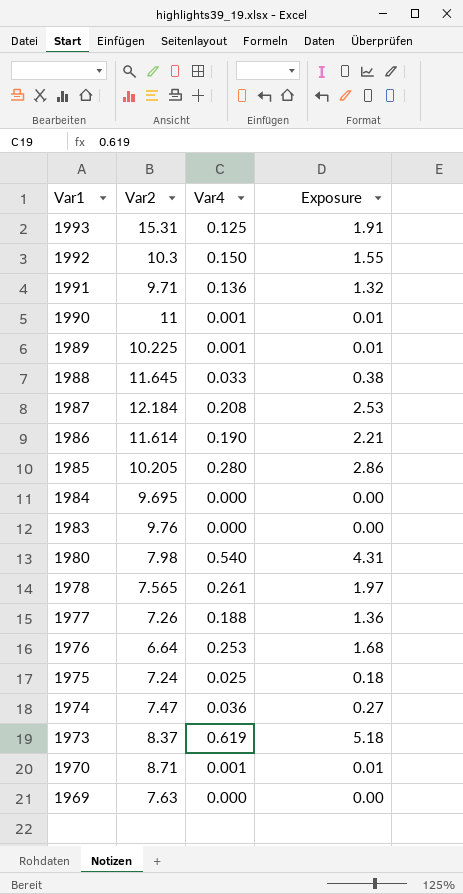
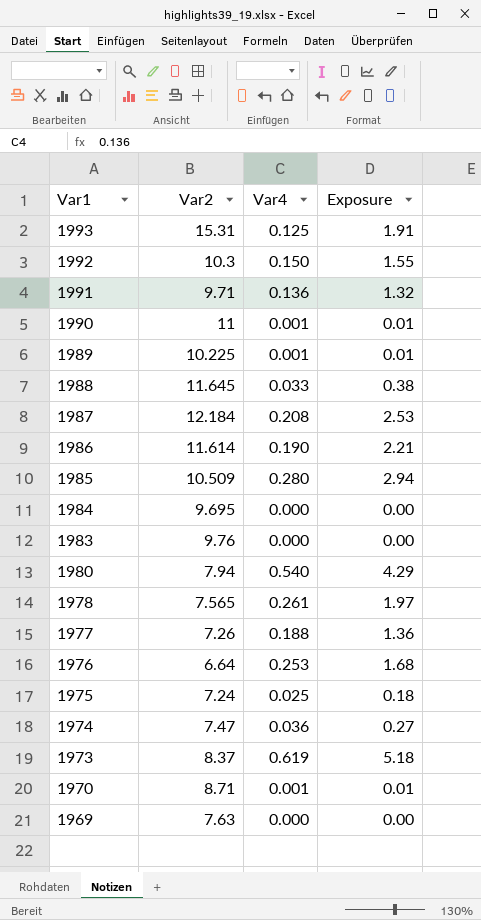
1985 | Var2: 10.205 -> 10.509
1985 | Exposure: 2.86 -> 2.94
1980 | Var2: 7.98 -> 7.94
1980 | Exposure: 4.31 -> 4.29

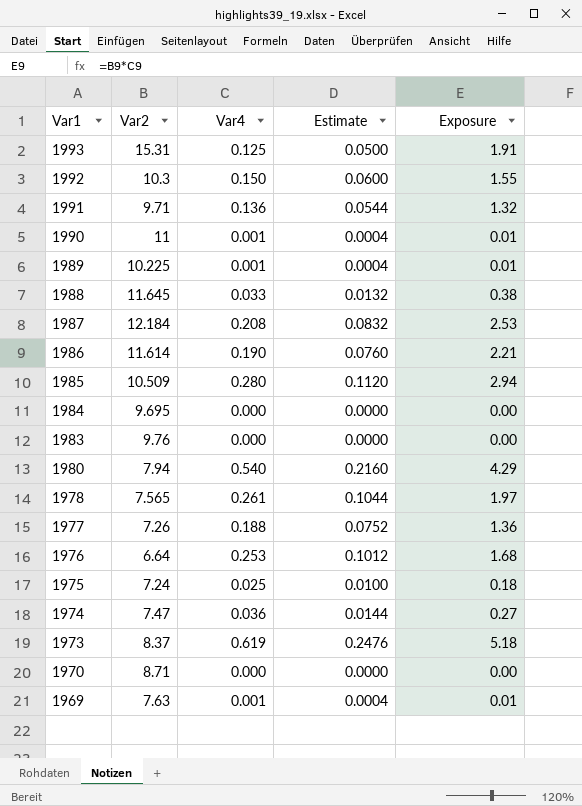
column Estimate | formula: none -> [Var4] * 0.4
1970 | Var4: 0.001 -> 0.000
1970 | Exposure: 0.01 -> 0.00
1969 | Var4: 0.000 -> 0.001
1969 | Exposure: 0.00 -> 0.01

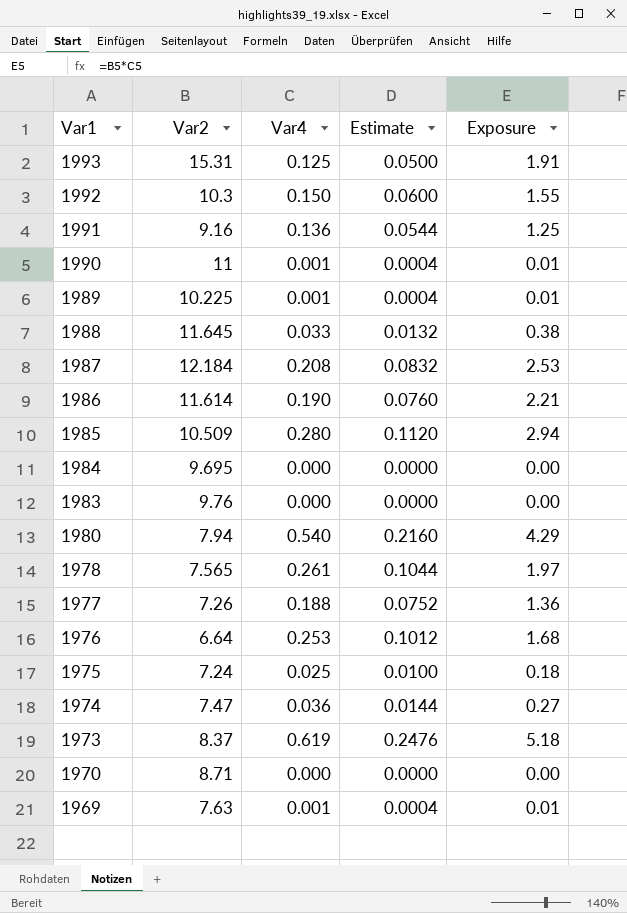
1991 | Var2: 9.71 -> 9.16
1991 | Exposure: 1.32 -> 1.25

